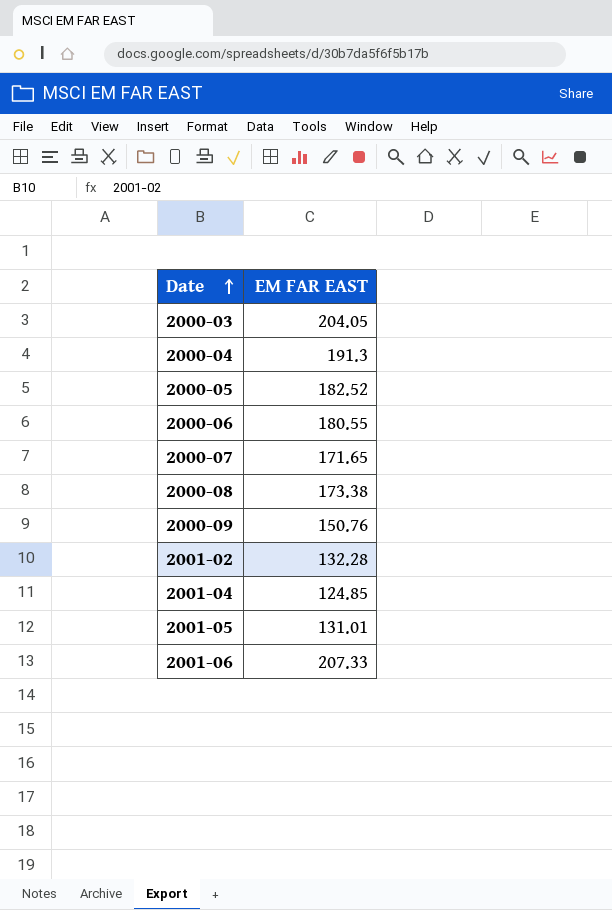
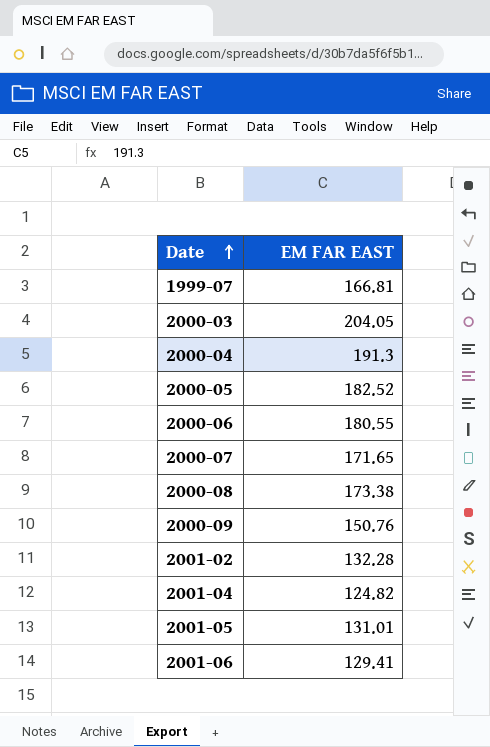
row 1999-07: none -> 166.81
2001-04 | EM FAR EAST: 124.85 -> 124.82
2001-06 | EM FAR EAST: 207.33 -> 129.41

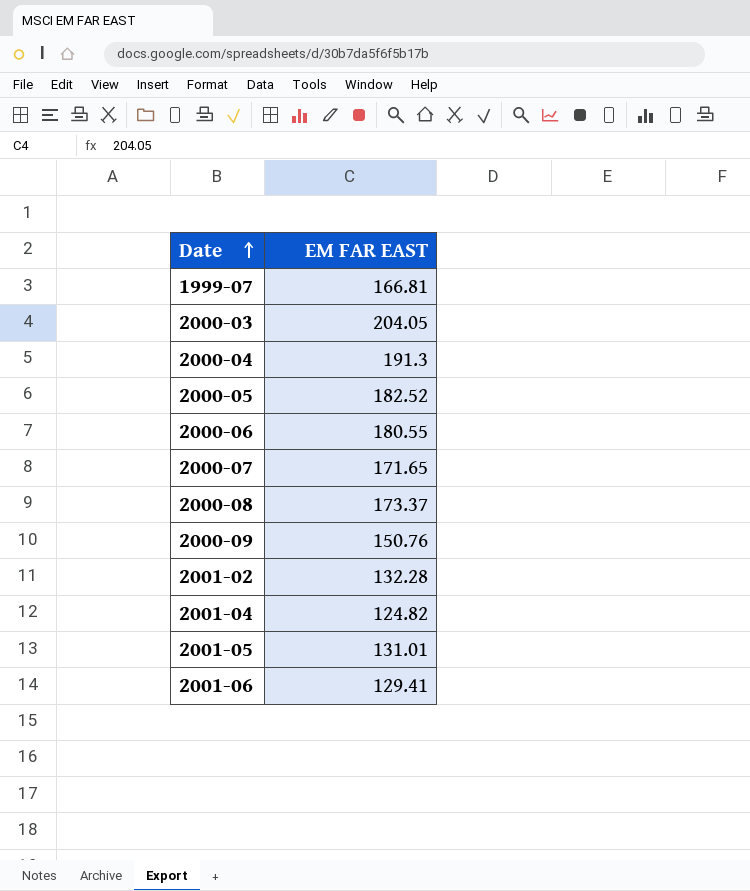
2000-08 | EM FAR EAST: 173.38 -> 173.37

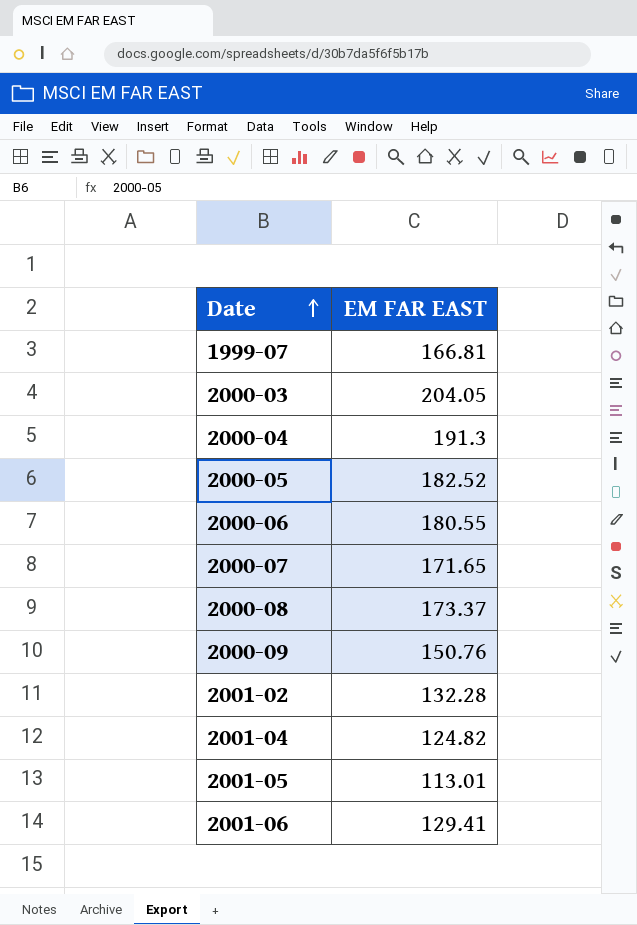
2001-05 | EM FAR EAST: 131.01 -> 113.01

